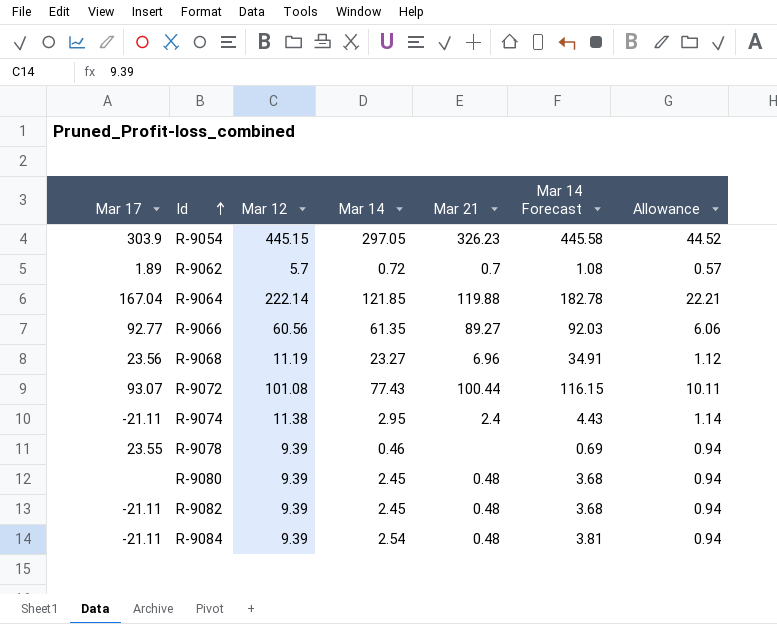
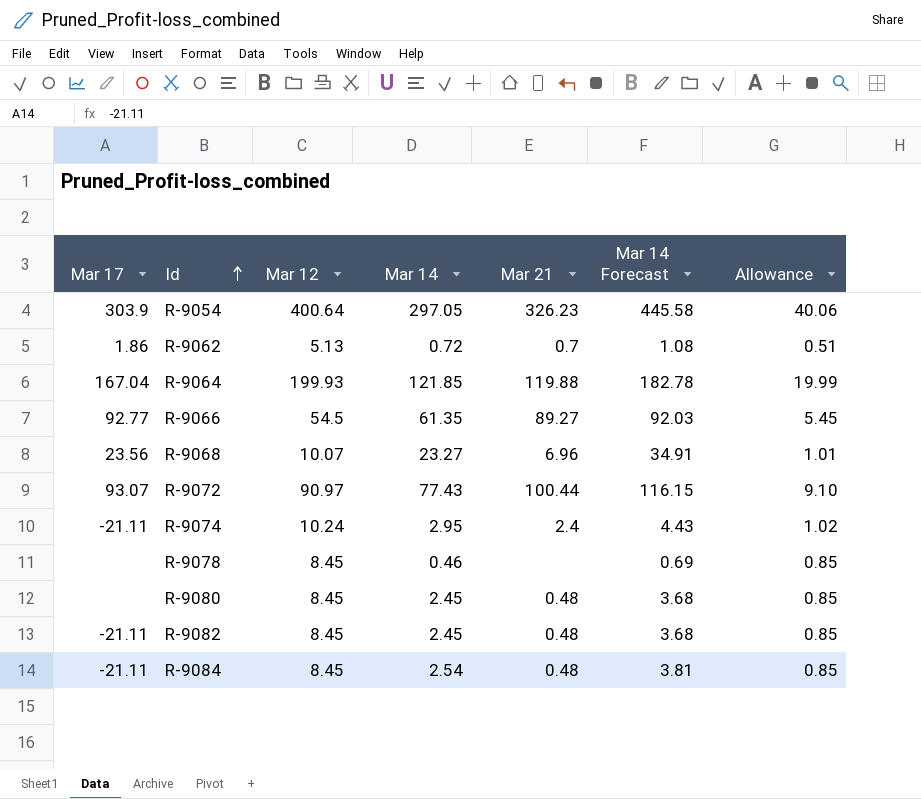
R-9054 | Mar 12: 445.15 -> 400.64
R-9054 | Allowance: 44.52 -> 40.06
R-9062 | Mar 17: 1.89 -> 1.86
R-9062 | Mar 12: 5.7 -> 5.13
R-9062 | Allowance: 0.57 -> 0.51
R-9064 | Mar 12: 222.14 -> 199.93
R-9064 | Allowance: 22.21 -> 19.99
R-9066 | Mar 12: 60.56 -> 54.5
R-9066 | Allowance: 6.06 -> 5.45
R-9068 | Mar 12: 11.19 -> 10.07
R-9068 | Allowance: 1.12 -> 1.01
R-9072 | Mar 12: 101.08 -> 90.97
R-9072 | Allowance: 10.11 -> 9.10
R-9074 | Mar 12: 11.38 -> 10.24
R-9074 | Allowance: 1.14 -> 1.02
R-9078 | Mar 17: 23.55 -> none
R-9078 | Mar 12: 9.39 -> 8.45
R-9078 | Allowance: 0.94 -> 0.85
R-9080 | Mar 12: 9.39 -> 8.45
R-9080 | Allowance: 0.94 -> 0.85
R-9082 | Mar 12: 9.39 -> 8.45
R-9082 | Allowance: 0.94 -> 0.85
R-9084 | Mar 12: 9.39 -> 8.45
R-9084 | Allowance: 0.94 -> 0.85

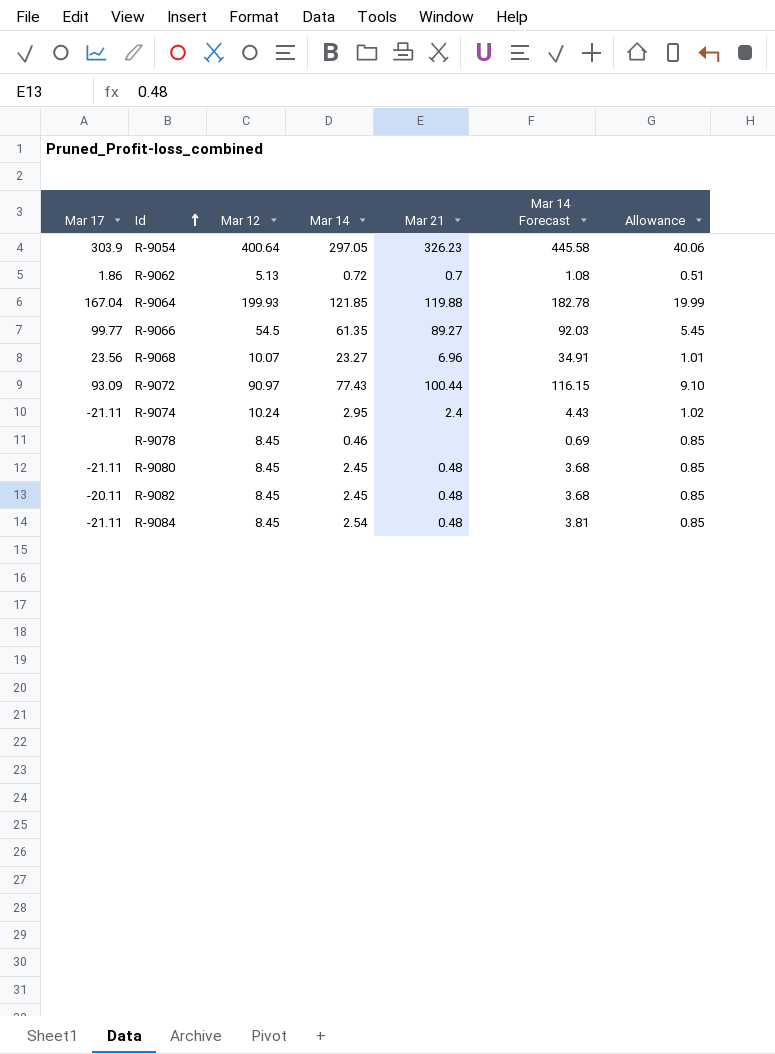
R-9066 | Mar 17: 92.77 -> 99.77
R-9072 | Mar 17: 93.07 -> 93.09
R-9080 | Mar 17: none -> -21.11
R-9082 | Mar 17: -21.11 -> -20.11

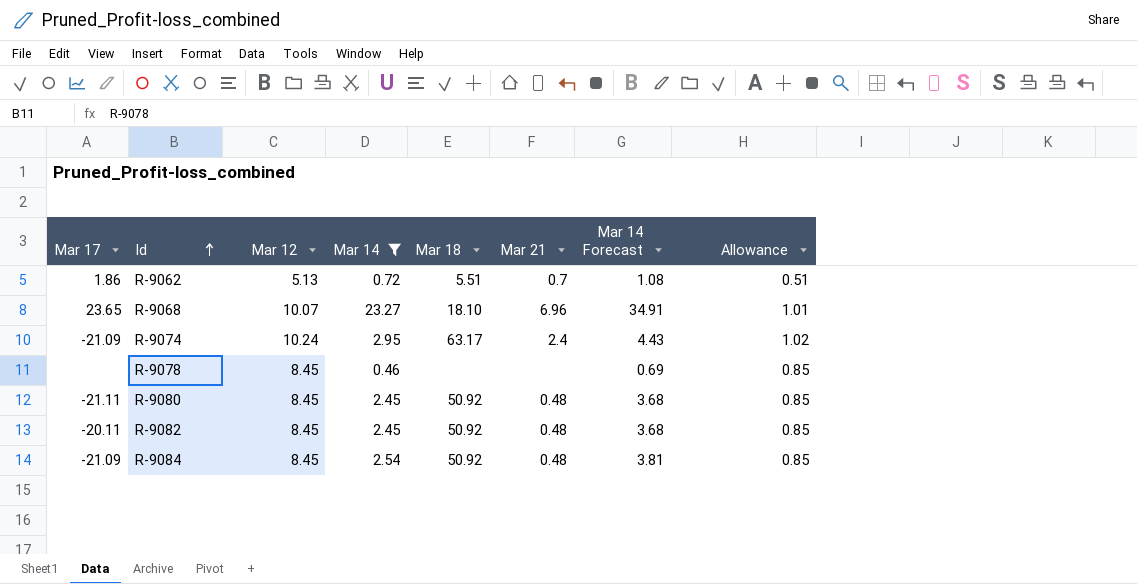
filter: none -> Mar 14 <= 23.27
column Mar 18 | position: none -> 5
R-9068 | Mar 17: 23.56 -> 23.65
R-9074 | Mar 17: -21.11 -> -21.09
R-9084 | Mar 17: -21.11 -> -21.09

